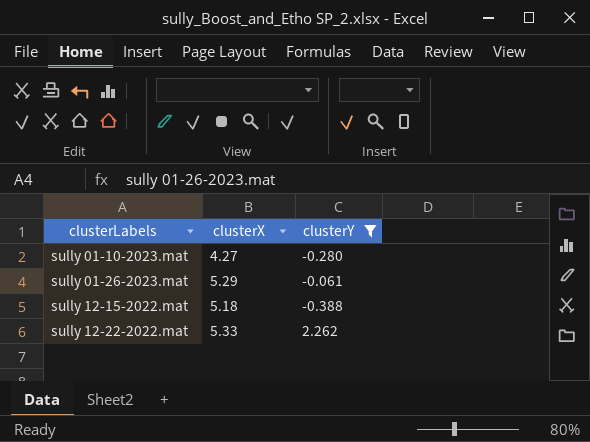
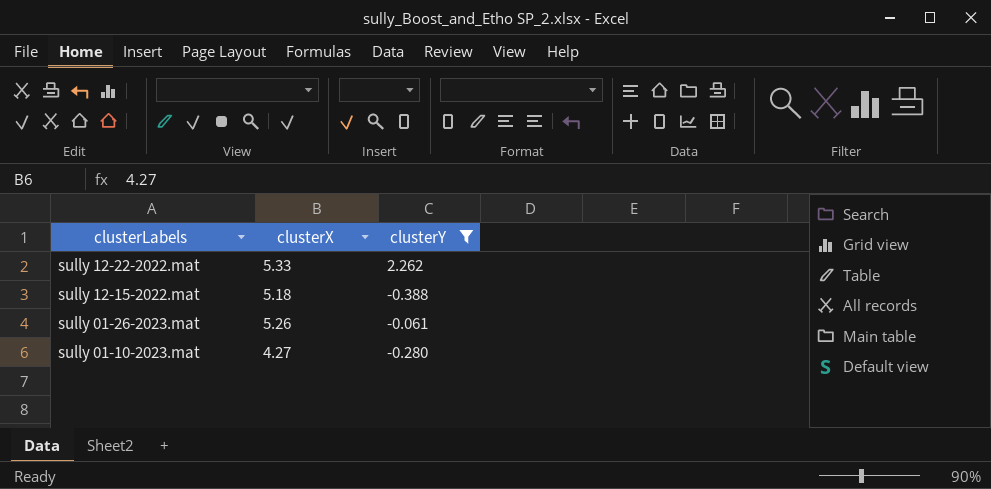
row order: clusterLabels ascending -> clusterLabels descending
sully 01-26-2023.mat | clusterX: 5.29 -> 5.26

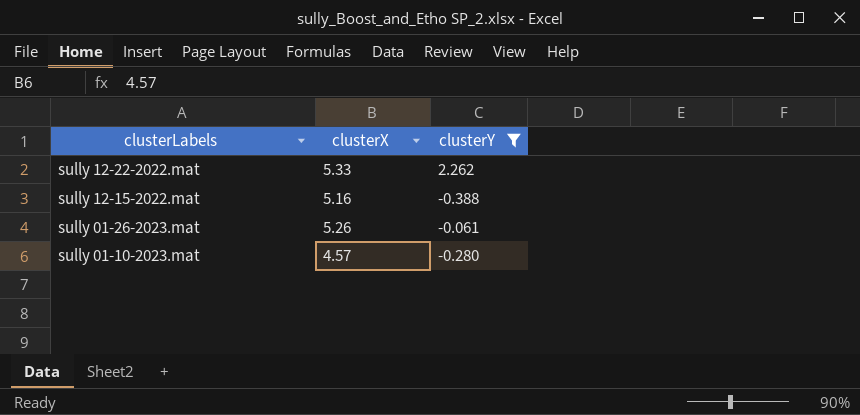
sully 12-15-2022.mat | clusterX: 5.18 -> 5.16
sully 01-10-2023.mat | clusterX: 4.27 -> 4.57

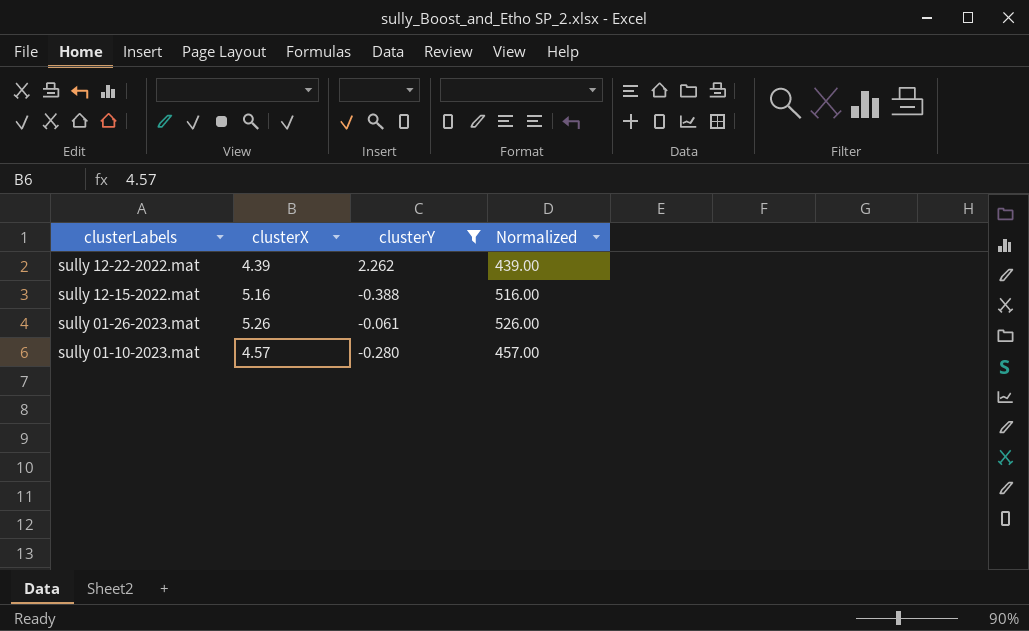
column Normalized | formula: none -> [clusterX] * 100
sully 12-22-2022.mat | clusterX: 5.33 -> 4.39

